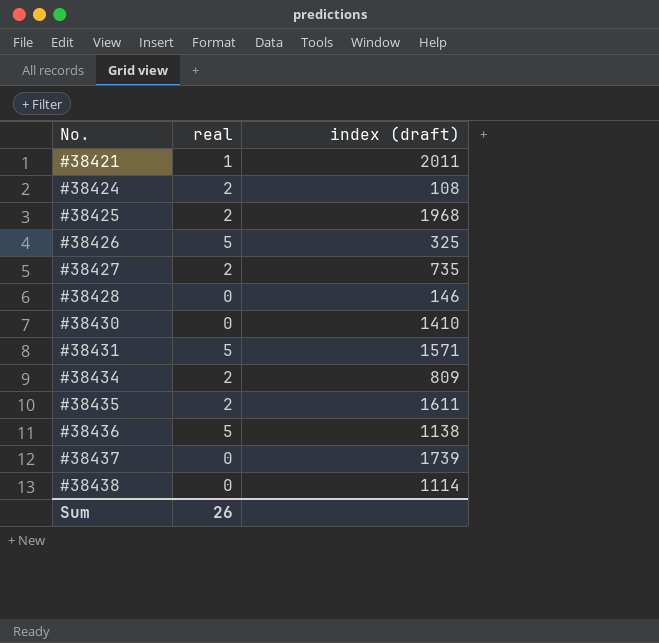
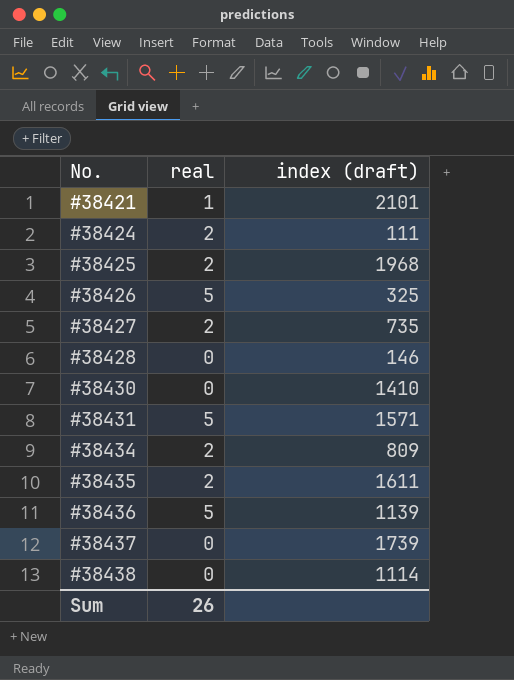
#38421 | index (draft): 2011 -> 2101
#38424 | index (draft): 108 -> 111
#38436 | index (draft): 1138 -> 1139

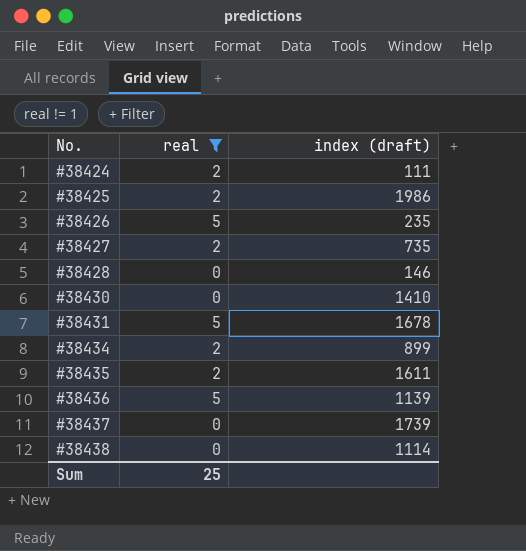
filter: none -> real != 1
#38425 | index (draft): 1968 -> 1986
#38426 | index (draft): 325 -> 235
#38431 | index (draft): 1571 -> 1678
#38434 | index (draft): 809 -> 899
Sum | real: 26 -> 25

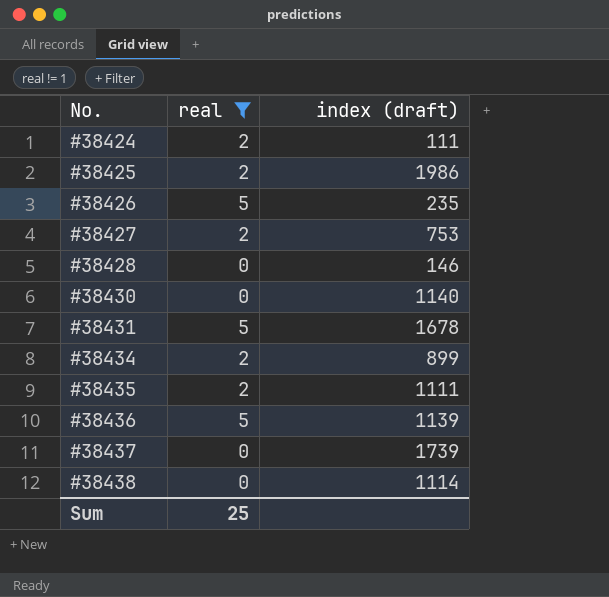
#38427 | index (draft): 735 -> 753
#38430 | index (draft): 1410 -> 1140
#38435 | index (draft): 1611 -> 1111

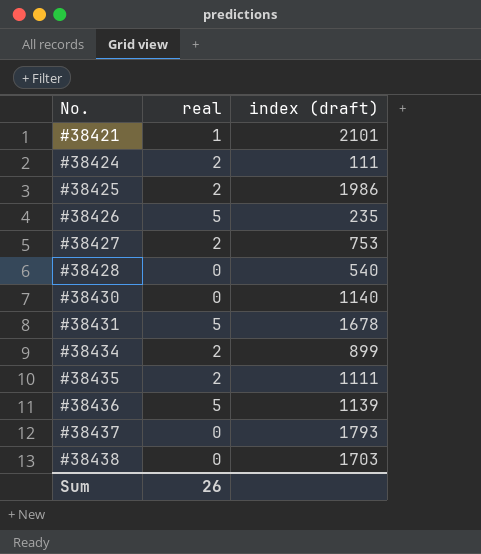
filter: real != 1 -> none
#38428 | index (draft): 146 -> 540
#38437 | index (draft): 1739 -> 1793
#38438 | index (draft): 1114 -> 1703
Sum | real: 25 -> 26

